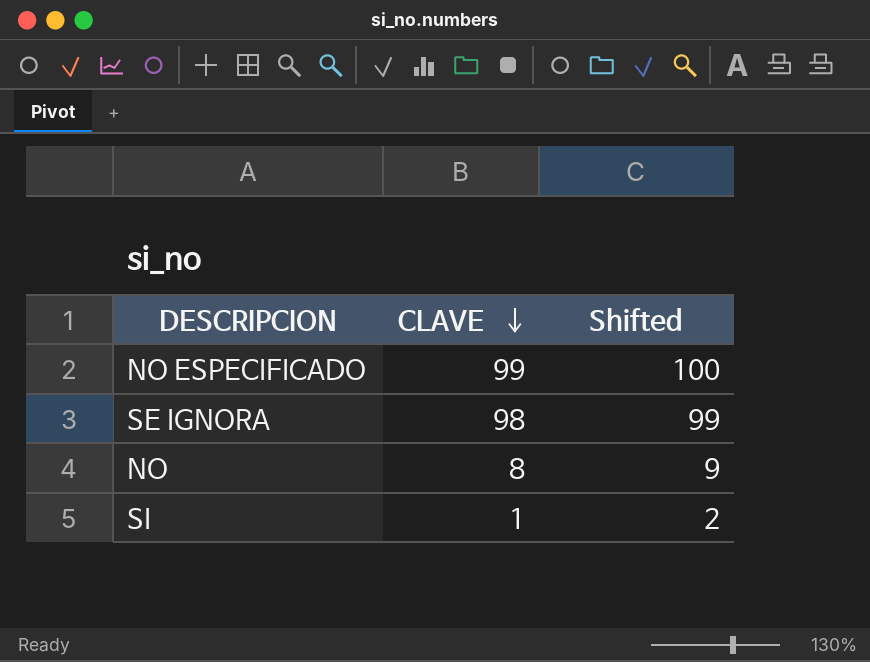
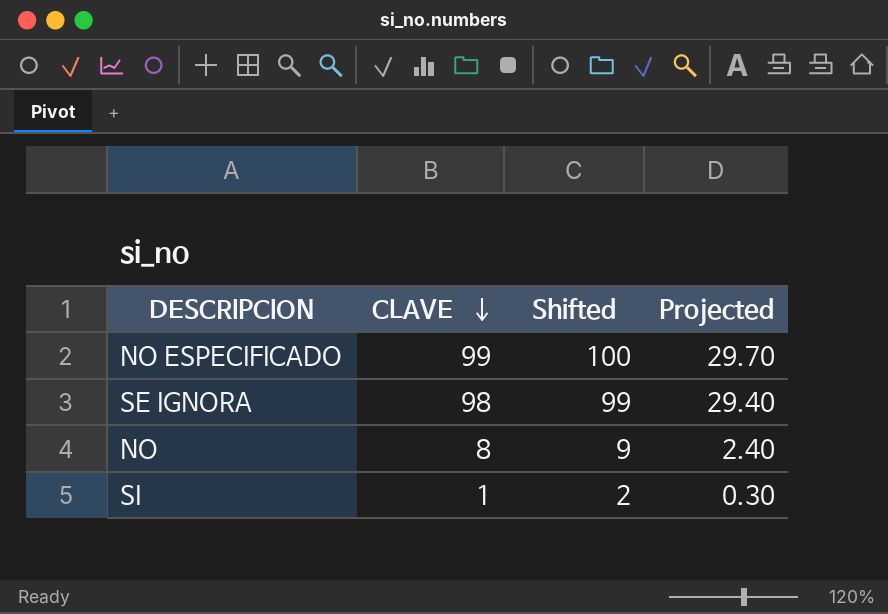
column Projected | formula: none -> [CLAVE] * 0.3

